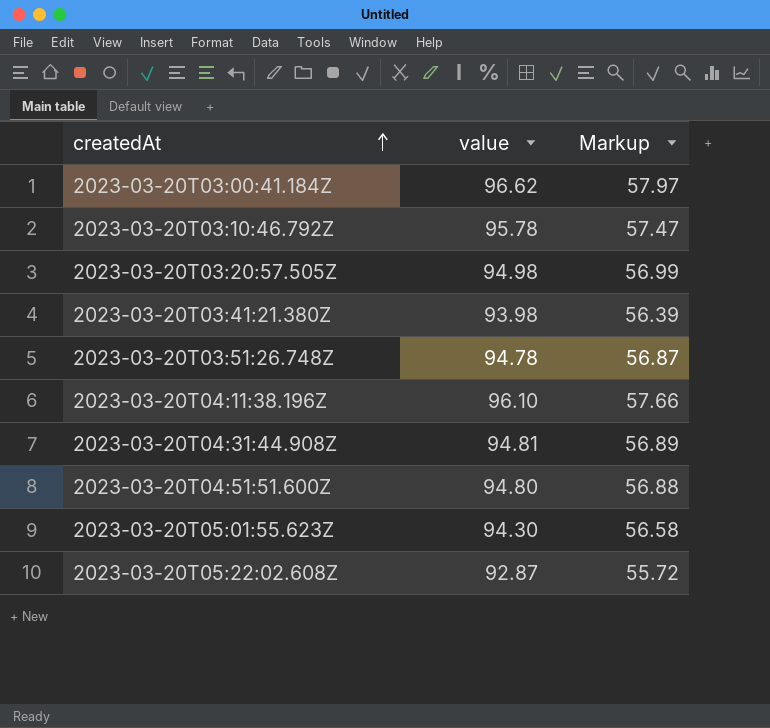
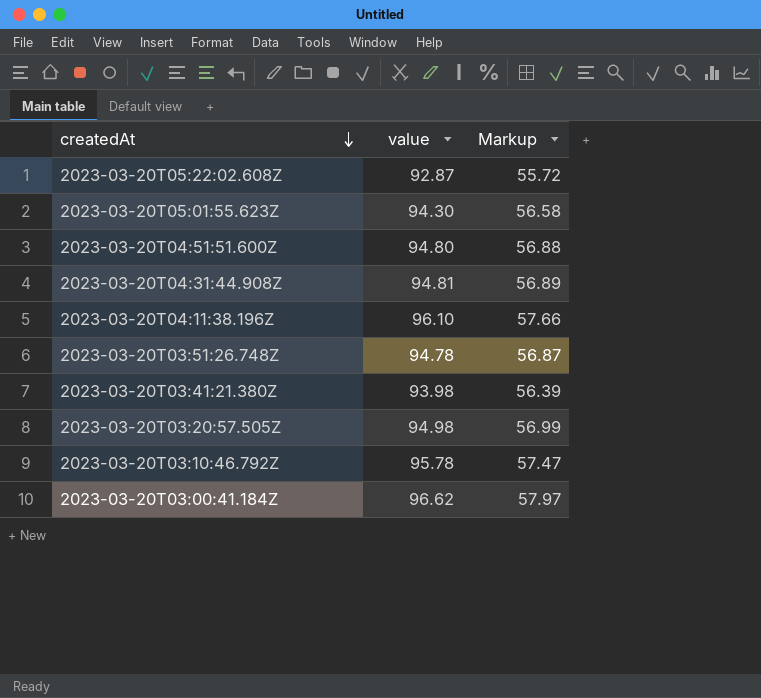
row order: createdAt ascending -> createdAt descending

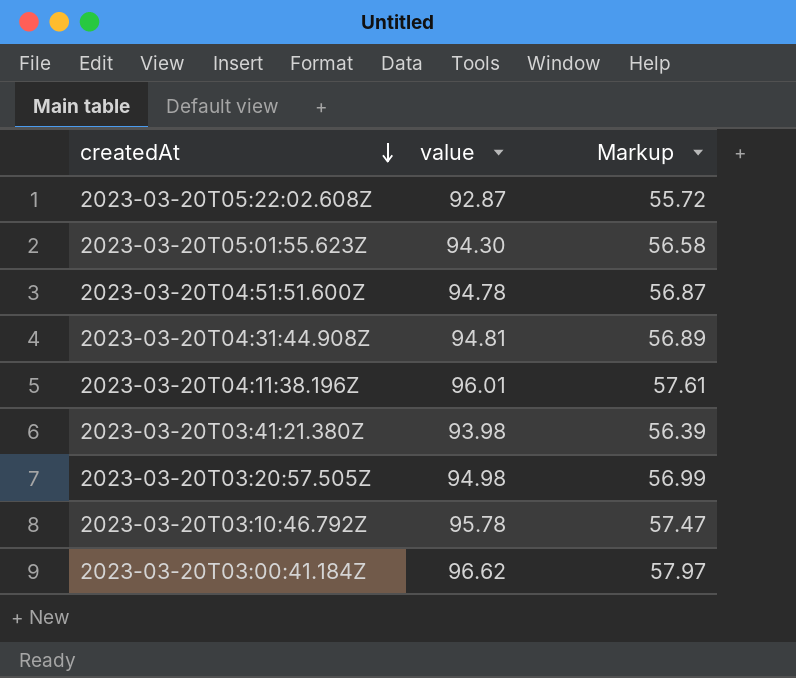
row 2023-03-20T03:51:26.748Z: 94.78 | 56.87 -> none
2023-03-20T04:51:51.600Z | value: 94.80 -> 94.78
2023-03-20T04:51:51.600Z | Markup: 56.88 -> 56.87
2023-03-20T04:11:38.196Z | value: 96.10 -> 96.01
2023-03-20T04:11:38.196Z | Markup: 57.66 -> 57.61

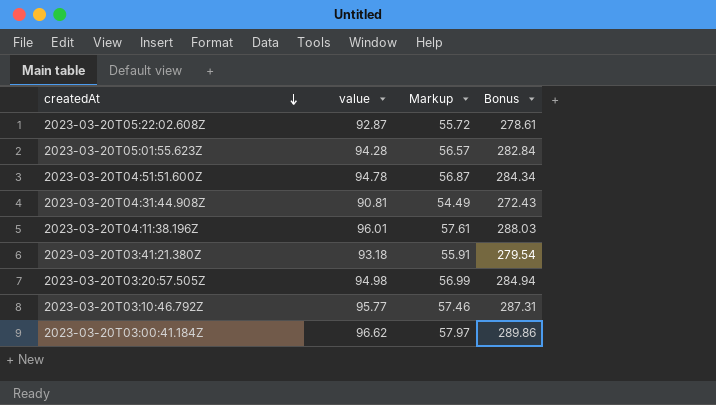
column Bonus | formula: none -> [value] * 3
2023-03-20T05:01:55.623Z | value: 94.30 -> 94.28
2023-03-20T05:01:55.623Z | Markup: 56.58 -> 56.57
2023-03-20T04:31:44.908Z | value: 94.81 -> 90.81
2023-03-20T04:31:44.908Z | Markup: 56.89 -> 54.49
2023-03-20T03:41:21.380Z | value: 93.98 -> 93.18
2023-03-20T03:41:21.380Z | Markup: 56.39 -> 55.91
2023-03-20T03:10:46.792Z | value: 95.78 -> 95.77
2023-03-20T03:10:46.792Z | Markup: 57.47 -> 57.46

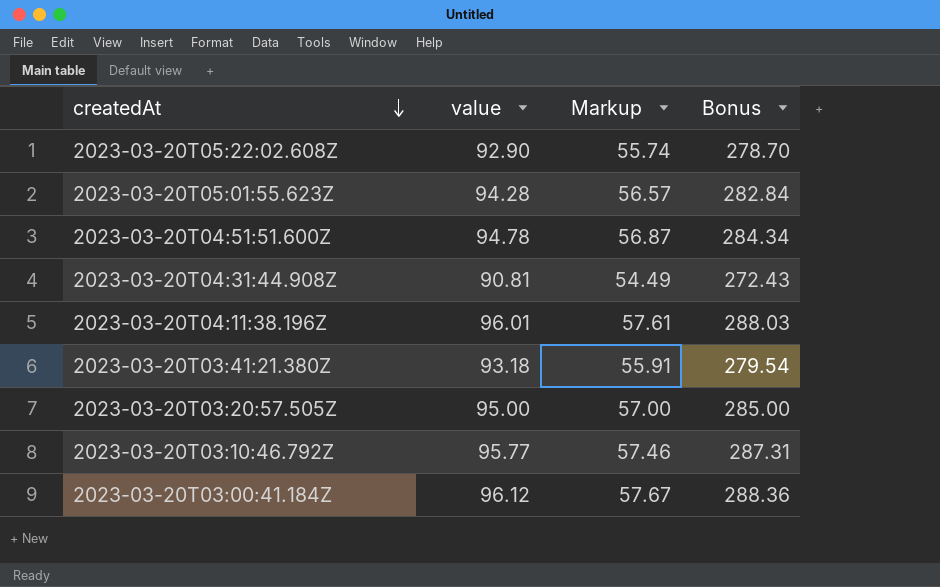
2023-03-20T05:22:02.608Z | value: 92.87 -> 92.90
2023-03-20T05:22:02.608Z | Markup: 55.72 -> 55.74
2023-03-20T05:22:02.608Z | Bonus: 278.61 -> 278.70
2023-03-20T03:20:57.505Z | value: 94.98 -> 95.00
2023-03-20T03:20:57.505Z | Markup: 56.99 -> 57.00
2023-03-20T03:20:57.505Z | Bonus: 284.94 -> 285.00
2023-03-20T03:00:41.184Z | value: 96.62 -> 96.12
2023-03-20T03:00:41.184Z | Markup: 57.97 -> 57.67
2023-03-20T03:00:41.184Z | Bonus: 289.86 -> 288.36

